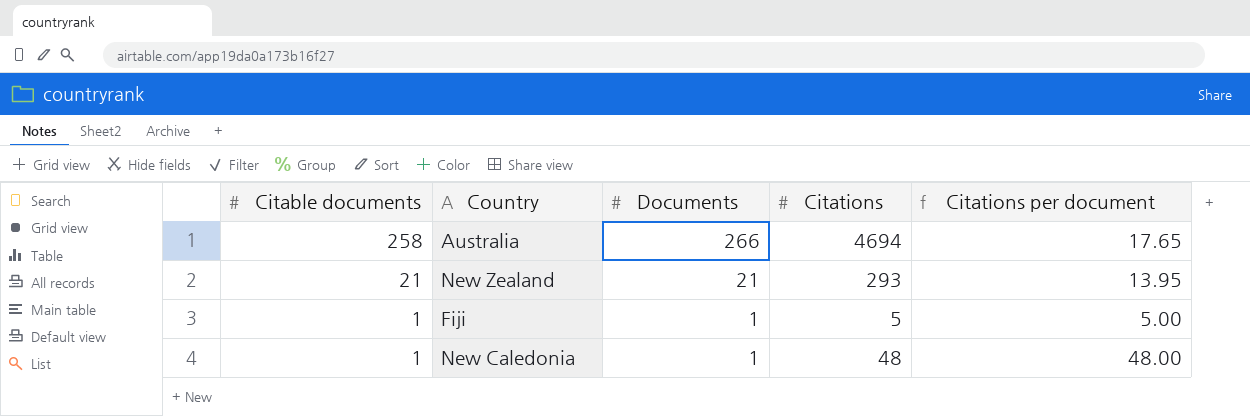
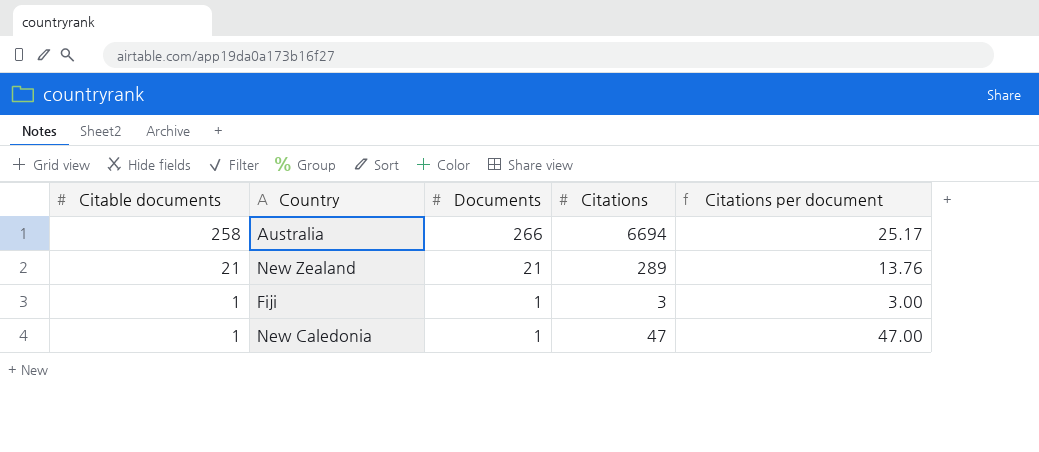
Australia | Citations: 4694 -> 6694
Australia | Citations per document: 17.65 -> 25.17
New Zealand | Citations: 293 -> 289
New Zealand | Citations per document: 13.95 -> 13.76
Fiji | Citations: 5 -> 3
Fiji | Citations per document: 5.00 -> 3.00
New Caledonia | Citations: 48 -> 47
New Caledonia | Citations per document: 48.00 -> 47.00

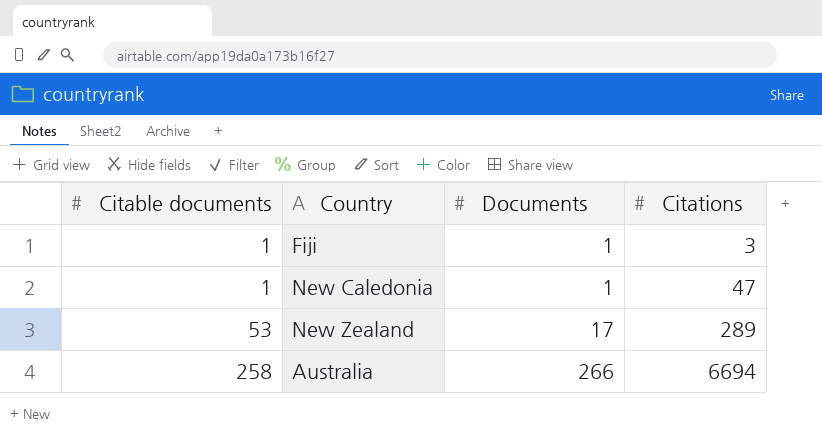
row order: Citable documents descending -> Citable documents ascending
column Citations per document | formula: [Citations] / [Documents] -> none
New Zealand | Citable documents: 21 -> 53
New Zealand | Documents: 21 -> 17

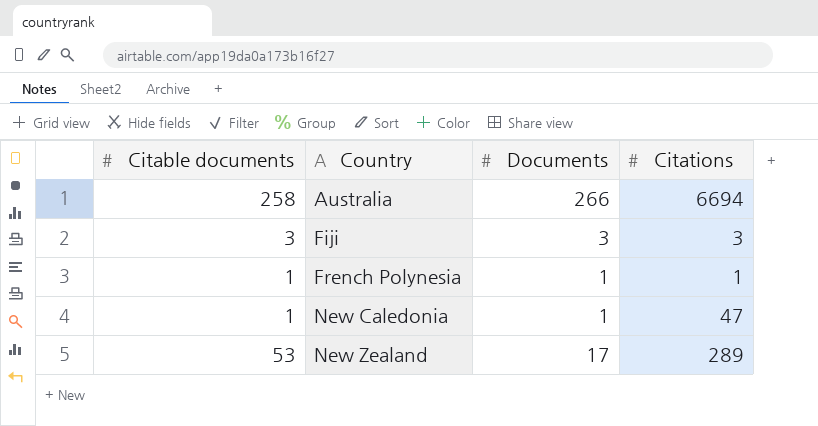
row order: Citable documents ascending -> Country ascending
Fiji | Citable documents: 1 -> 3
Fiji | Documents: 1 -> 3
row French Polynesia: none -> 1 | 1 | 1

